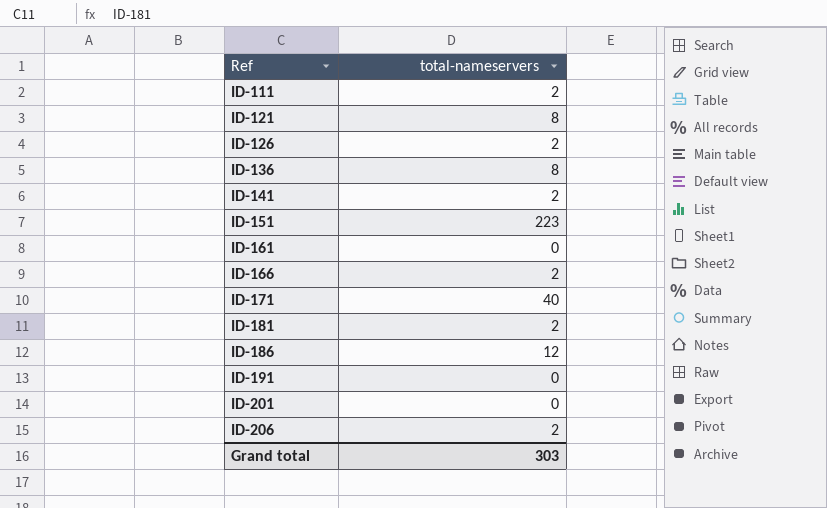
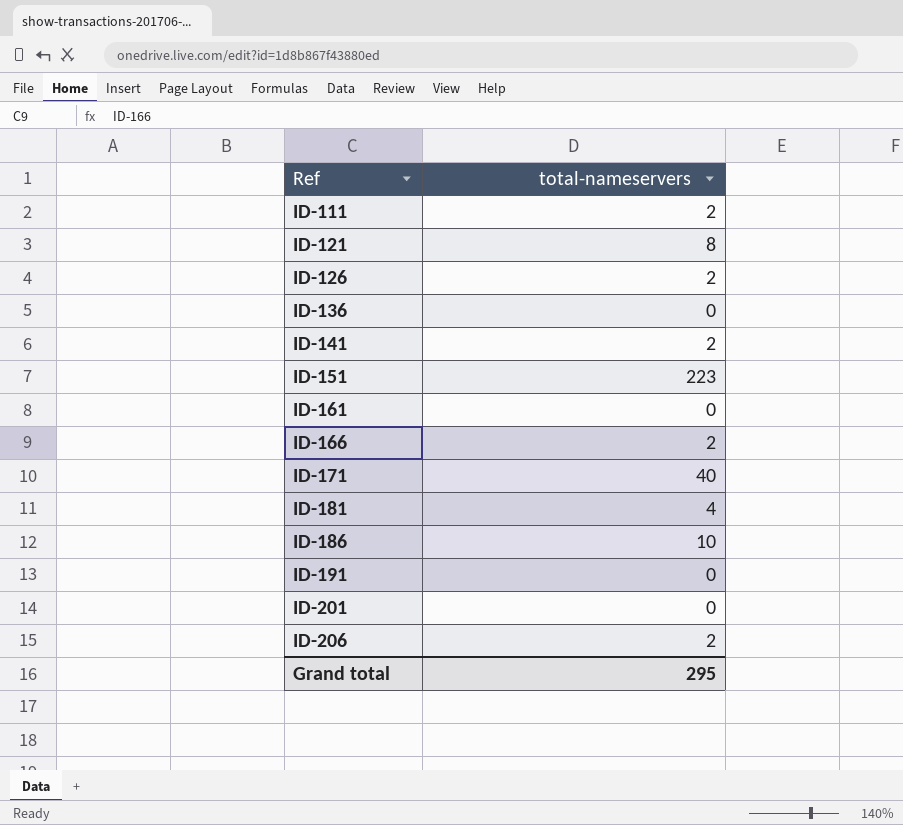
ID-136 | total-nameservers: 8 -> 0
ID-181 | total-nameservers: 2 -> 4
ID-186 | total-nameservers: 12 -> 10
Grand total | total-nameservers: 303 -> 295

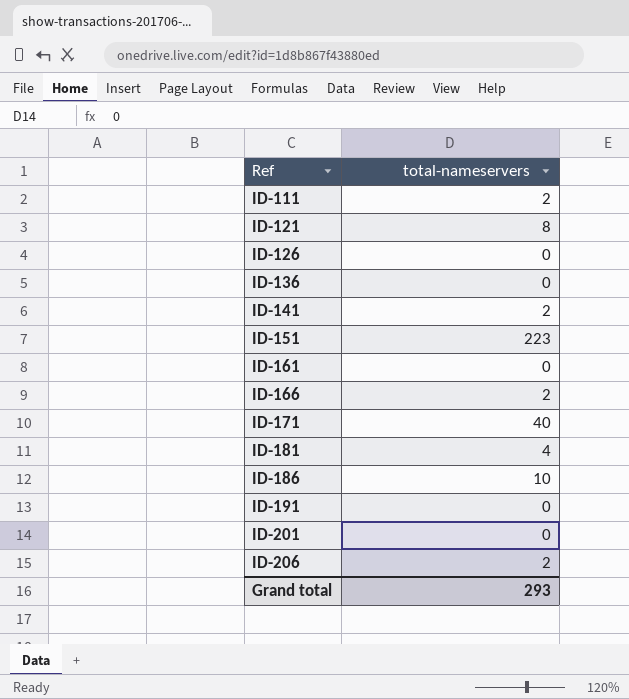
ID-126 | total-nameservers: 2 -> 0
Grand total | total-nameservers: 295 -> 293

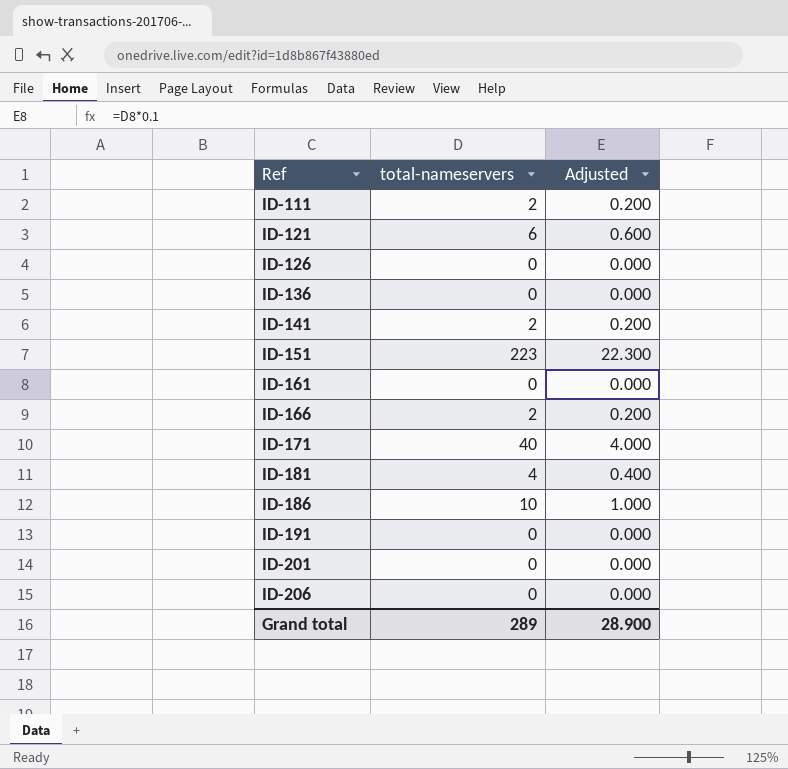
column Adjusted | formula: none -> [total-nameservers] * 0.1
ID-121 | total-nameservers: 8 -> 6
ID-206 | total-nameservers: 2 -> 0
Grand total | total-nameservers: 293 -> 289

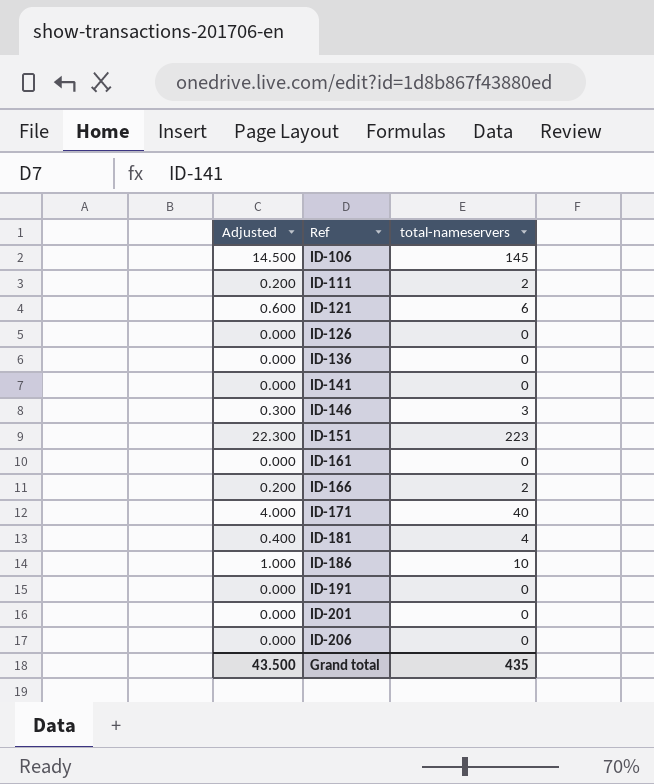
column Adjusted | position: 3 -> 1
row ID-106: none -> 14.500 | 145
ID-141 | Adjusted: 0.200 -> 0.000
ID-141 | total-nameservers: 2 -> 0
row ID-146: none -> 0.300 | 3
Grand total | Adjusted: 28.900 -> 43.500
Grand total | total-nameservers: 289 -> 435

